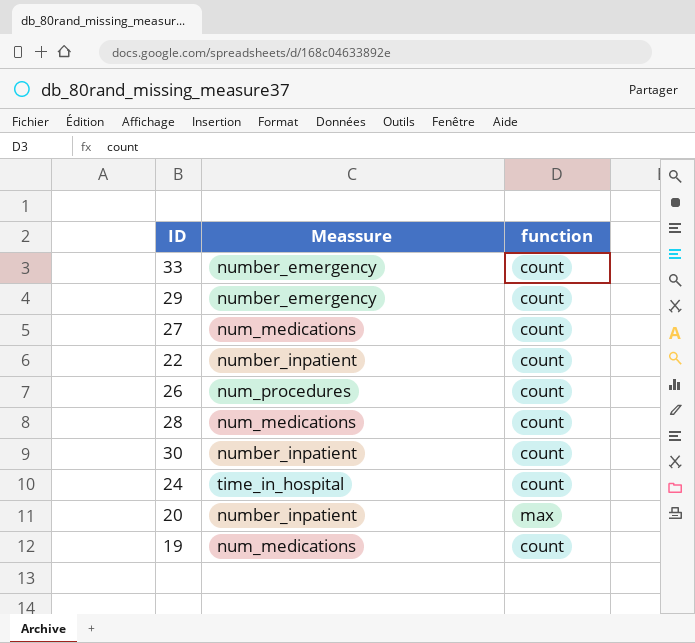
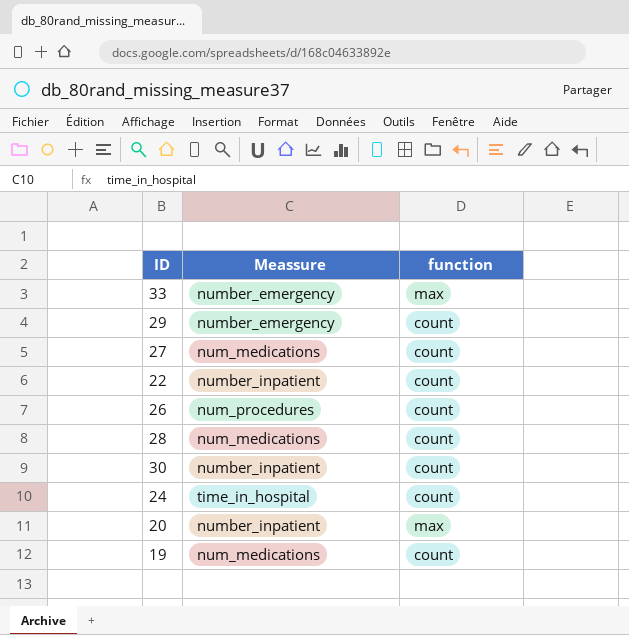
33 | function: count -> max

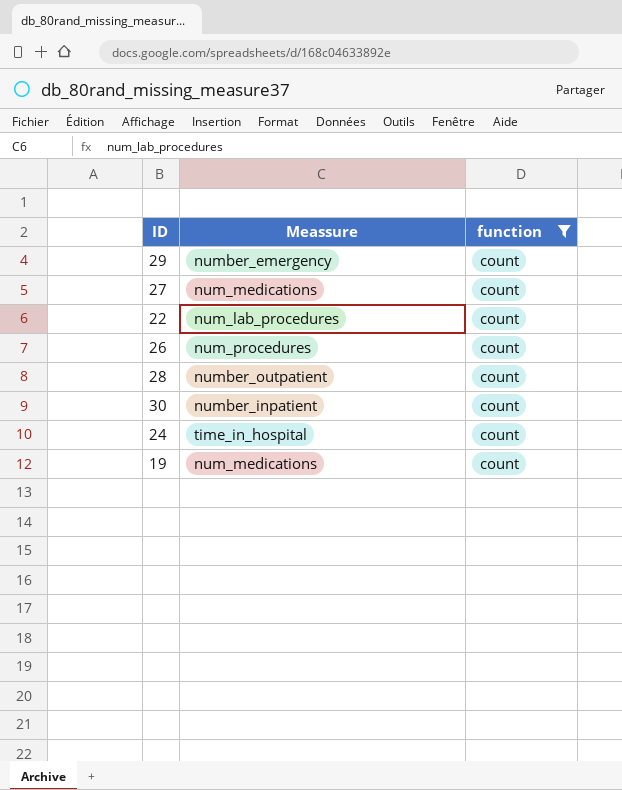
filter: none -> function = count
22 | Meassure: number_inpatient -> num_lab_procedures
28 | Meassure: num_medications -> number_outpatient

